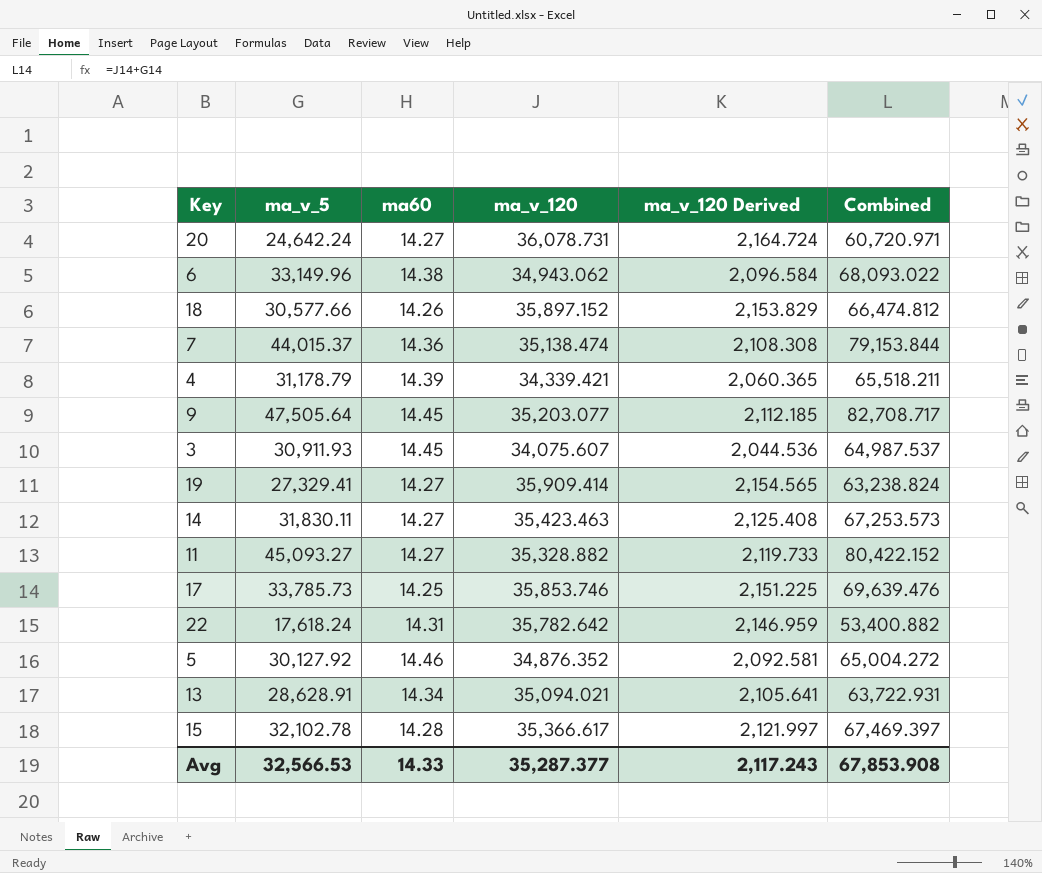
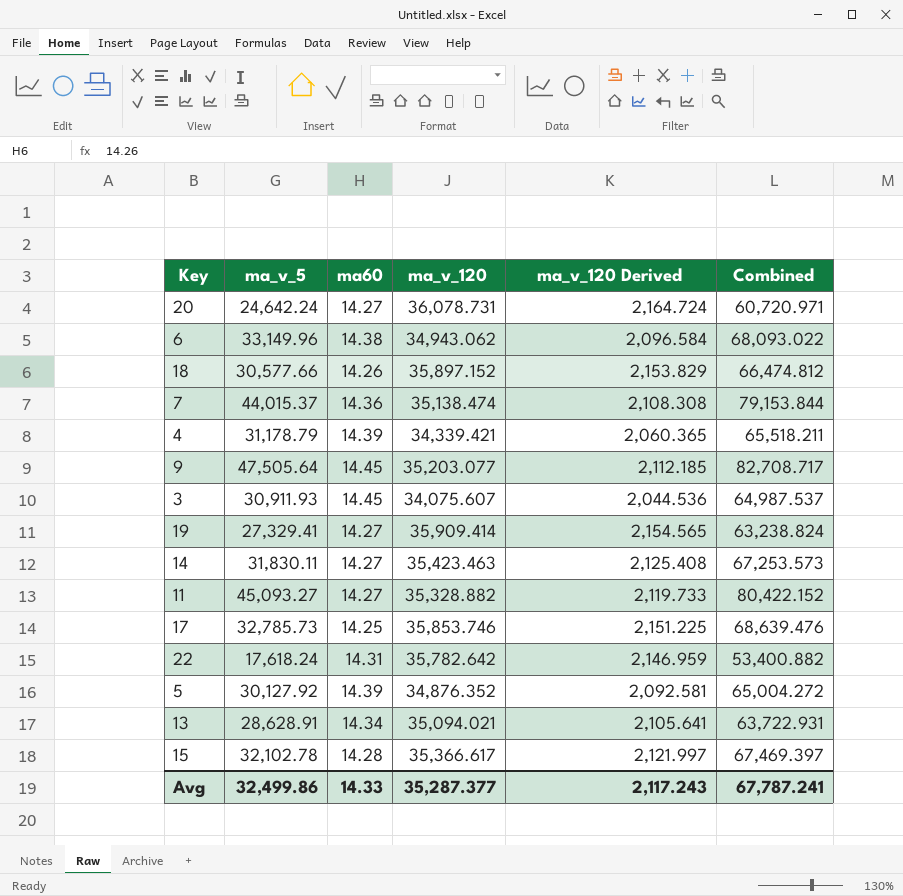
17 | ma_v_5: 33,785.73 -> 32,785.73
17 | Combined: 69,639.476 -> 68,639.476
5 | ma60: 14.46 -> 14.39
Avg | ma_v_5: 32,566.53 -> 32,499.86
Avg | Combined: 67,853.908 -> 67,787.241

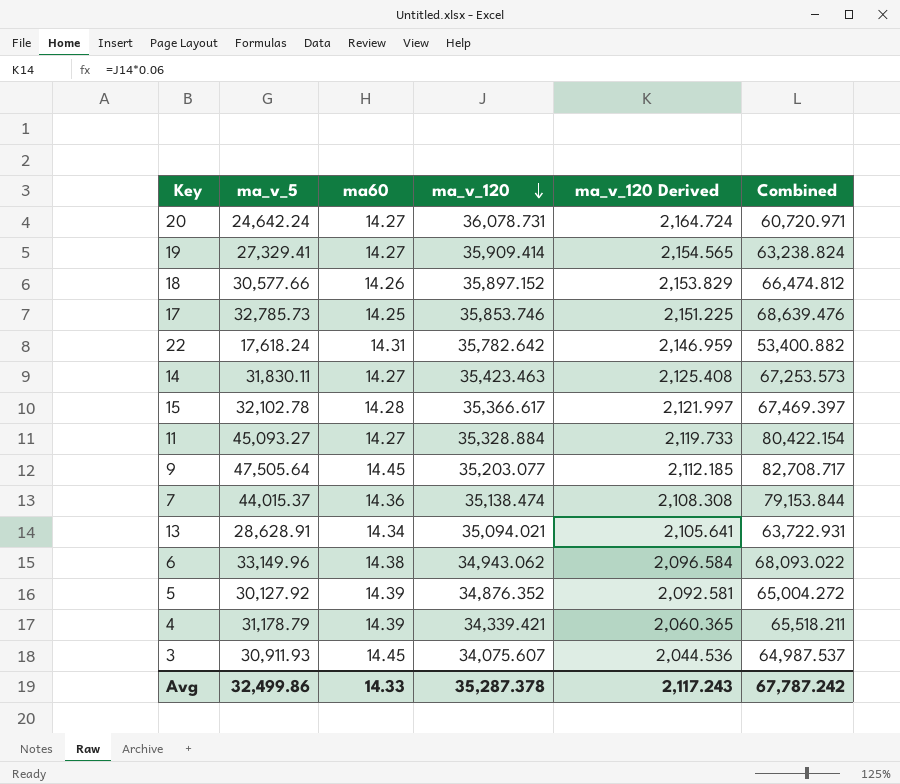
row order: none -> ma_v_120 descending
11 | ma_v_120: 35,328.882 -> 35,328.884
11 | Combined: 80,422.152 -> 80,422.154
Avg | ma_v_120: 35,287.377 -> 35,287.378
Avg | Combined: 67,787.241 -> 67,787.242

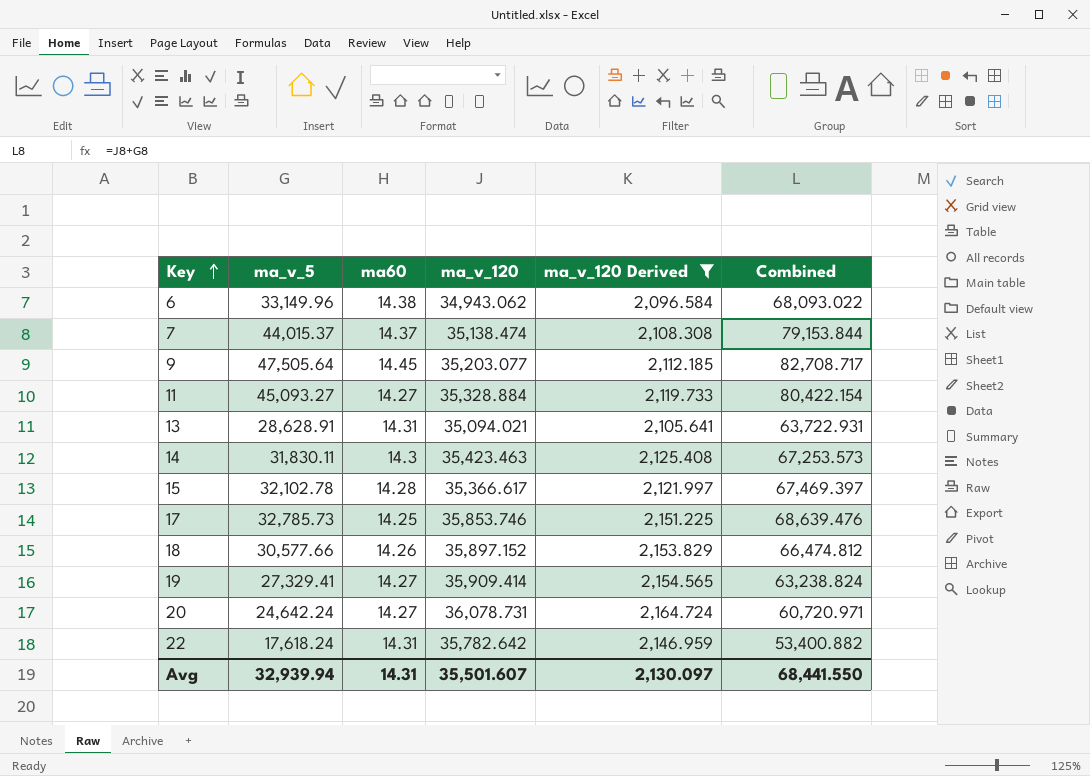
filter: none -> ma_v_120 Derived >= 2,096.584
row order: ma_v_120 descending -> Key ascending
7 | ma60: 14.36 -> 14.37
13 | ma60: 14.34 -> 14.31
14 | ma60: 14.27 -> 14.3
Avg | ma_v_5: 32,499.86 -> 32,939.94
Avg | ma60: 14.33 -> 14.31
Avg | ma_v_120: 35,287.378 -> 35,501.607
Avg | ma_v_120 Derived: 2,117.243 -> 2,130.097
Avg | Combined: 67,787.242 -> 68,441.550

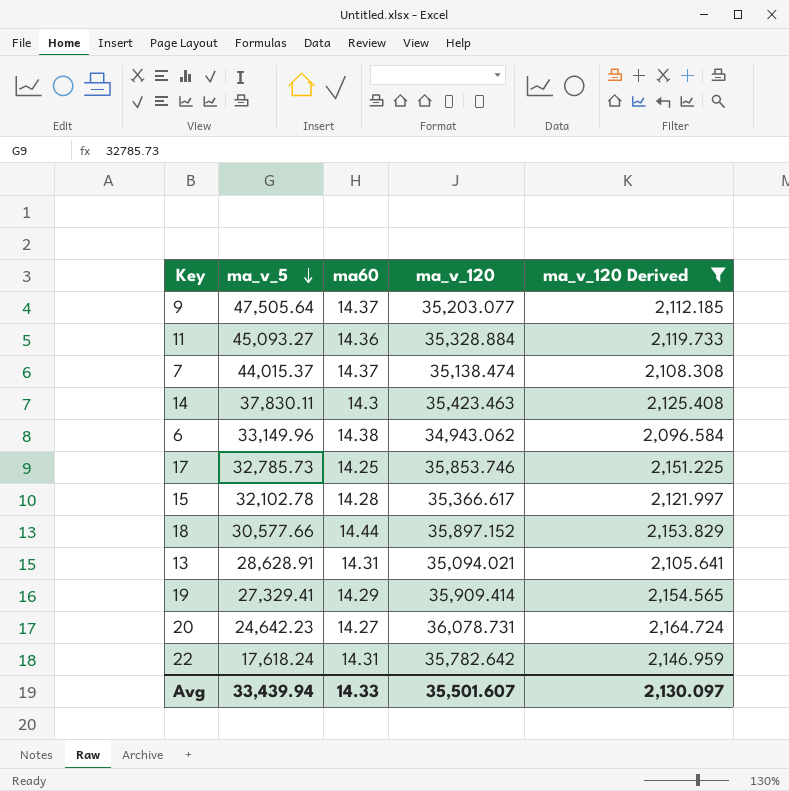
row order: Key ascending -> ma_v_5 descending
column Combined | formula: [ma_v_5] + [ma_v_120] -> none
9 | ma60: 14.45 -> 14.37
11 | ma60: 14.27 -> 14.36
14 | ma_v_5: 31,830.11 -> 37,830.11
18 | ma60: 14.26 -> 14.44
19 | ma60: 14.27 -> 14.29
20 | ma_v_5: 24,642.24 -> 24,642.23
Avg | ma_v_5: 32,939.94 -> 33,439.94
Avg | ma60: 14.31 -> 14.33

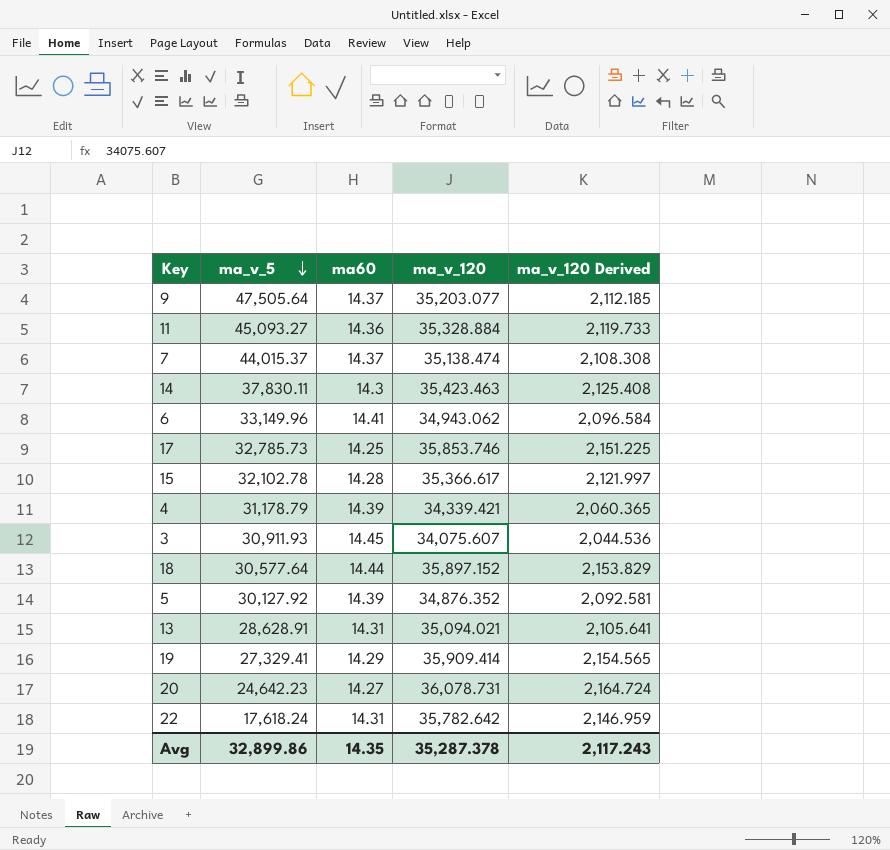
filter: ma_v_120 Derived >= 2,096.584 -> none
6 | ma60: 14.38 -> 14.41
18 | ma_v_5: 30,577.66 -> 30,577.64
Avg | ma_v_5: 33,439.94 -> 32,899.86
Avg | ma60: 14.33 -> 14.35
Avg | ma_v_120: 35,501.607 -> 35,287.378
Avg | ma_v_120 Derived: 2,130.097 -> 2,117.243

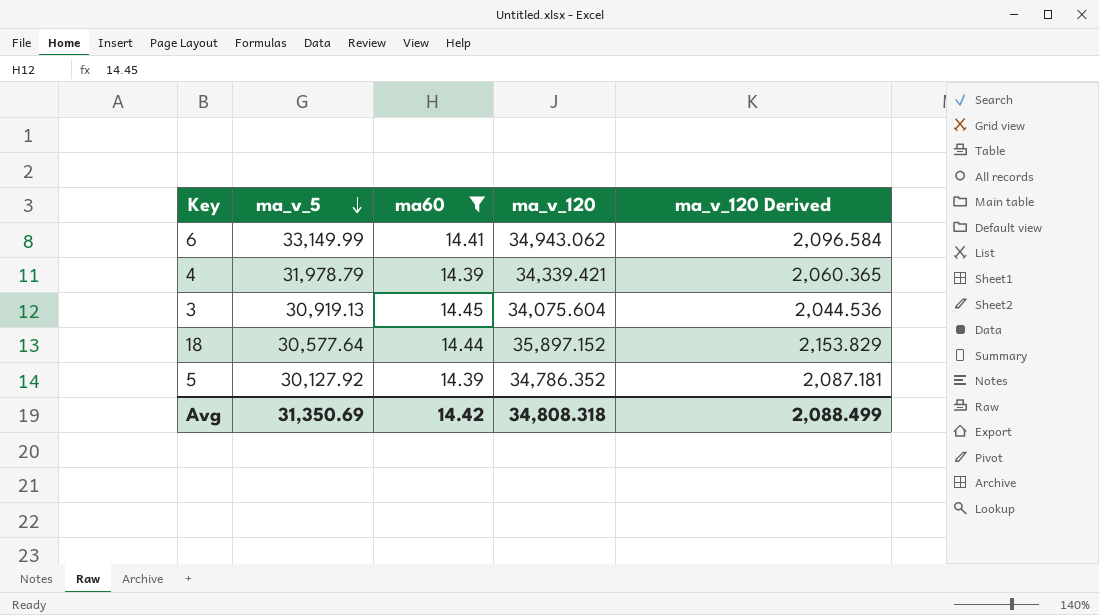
filter: none -> ma60 >= 14.39
6 | ma_v_5: 33,149.96 -> 33,149.99
4 | ma_v_5: 31,178.79 -> 31,978.79
3 | ma_v_5: 30,911.93 -> 30,919.13
3 | ma_v_120: 34,075.607 -> 34,075.604
5 | ma_v_120: 34,876.352 -> 34,786.352
5 | ma_v_120 Derived: 2,092.581 -> 2,087.181
Avg | ma_v_5: 32,899.86 -> 31,350.69
Avg | ma60: 14.35 -> 14.42
Avg | ma_v_120: 35,287.378 -> 34,808.318
Avg | ma_v_120 Derived: 2,117.243 -> 2,088.499

